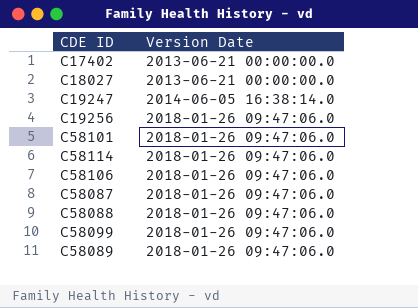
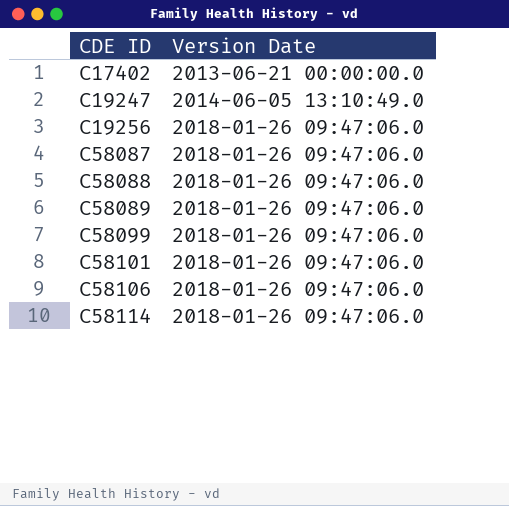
row order: Version Date ascending -> CDE ID ascending
row C18027: 2013-06-21 00:00:00.0 -> none
C19247 | Version Date: 2014-06-05 16:38:14.0 -> 2014-06-05 13:10:49.0

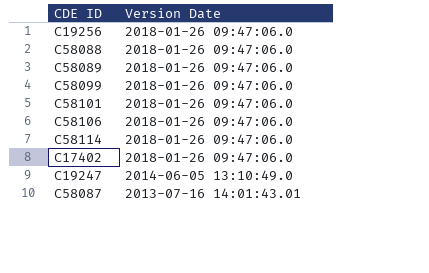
row order: CDE ID ascending -> Version Date descending
C17402 | Version Date: 2013-06-21 00:00:00.0 -> 2018-01-26 09:47:06.0
C58087 | Version Date: 2018-01-26 09:47:06.0 -> 2013-07-16 14:01:43.01

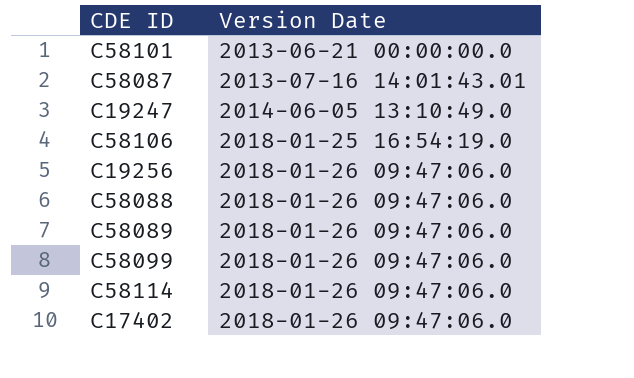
row order: Version Date descending -> Version Date ascending
C58101 | Version Date: 2018-01-26 09:47:06.0 -> 2013-06-21 00:00:00.0
C58106 | Version Date: 2018-01-26 09:47:06.0 -> 2018-01-25 16:54:19.0

